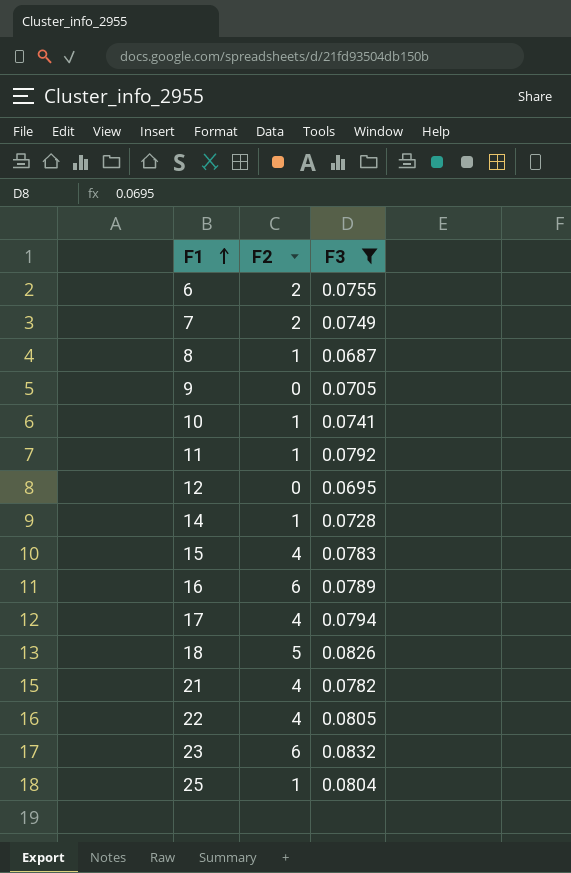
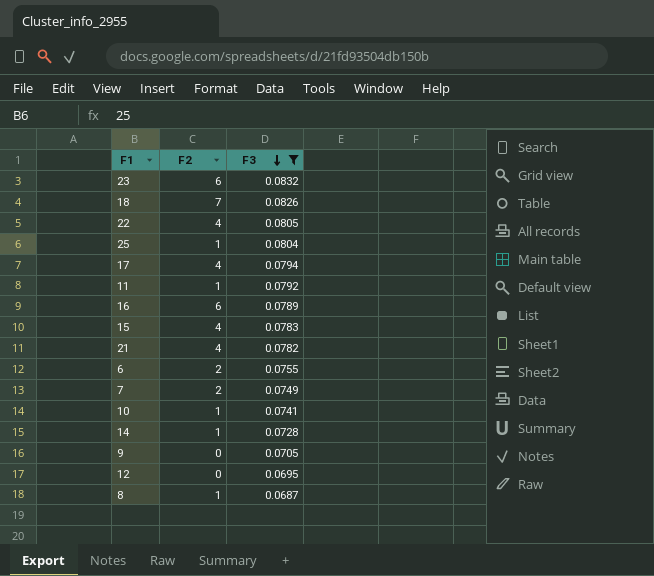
row order: F1 ascending -> F3 descending
18 | F2: 5 -> 7

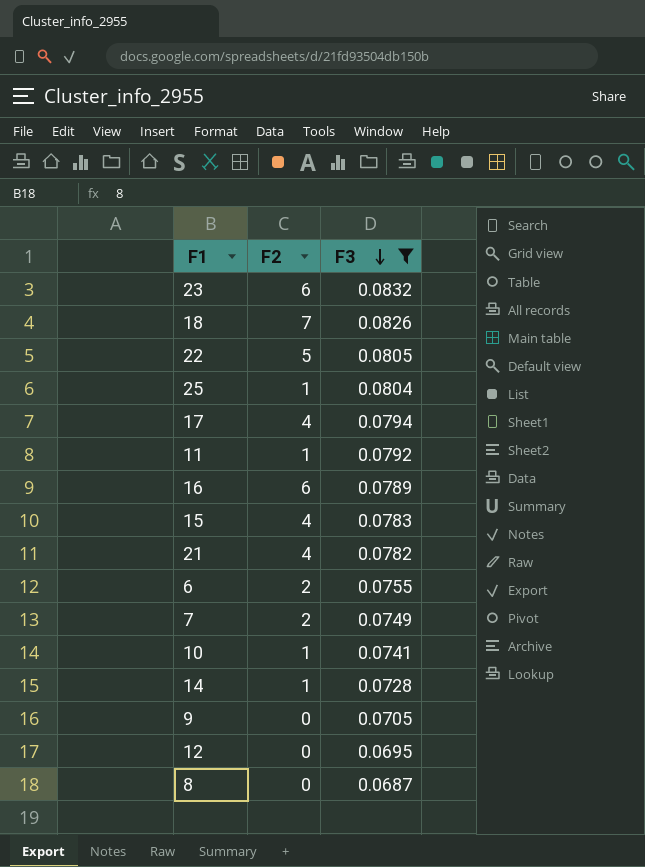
22 | F2: 4 -> 5
8 | F2: 1 -> 0

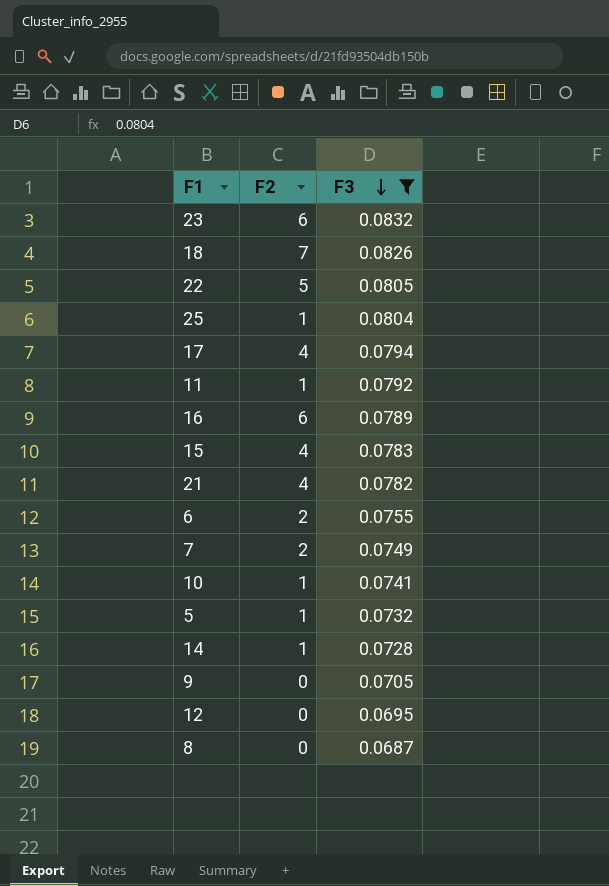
row 5: none -> 1 | 0.0732

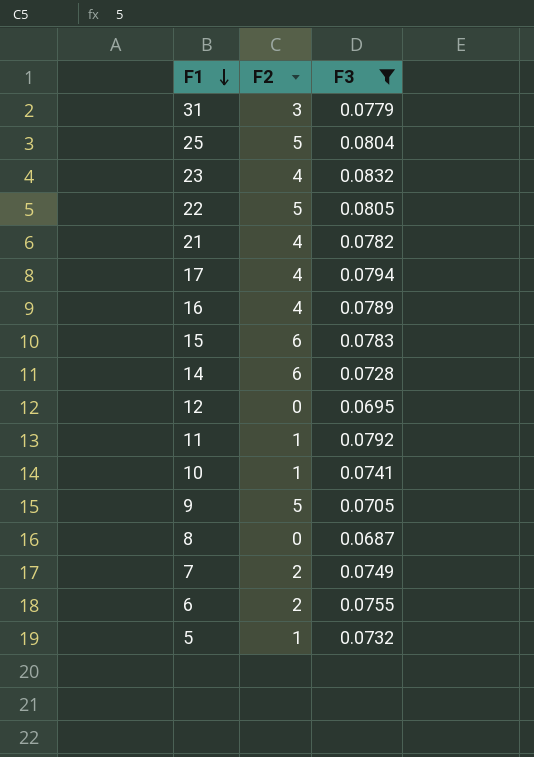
row order: F3 descending -> F1 descending
row 18: 7 | 0.0826 -> none
row 31: none -> 3 | 0.0779
25 | F2: 1 -> 5
23 | F2: 6 -> 4
16 | F2: 6 -> 4
15 | F2: 4 -> 6
14 | F2: 1 -> 6
9 | F2: 0 -> 5

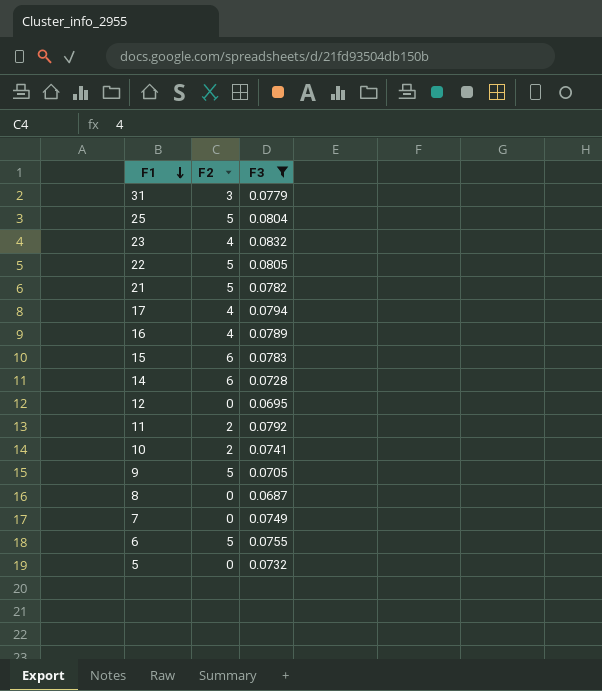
21 | F2: 4 -> 5
11 | F2: 1 -> 2
10 | F2: 1 -> 2
7 | F2: 2 -> 0
6 | F2: 2 -> 5
5 | F2: 1 -> 0

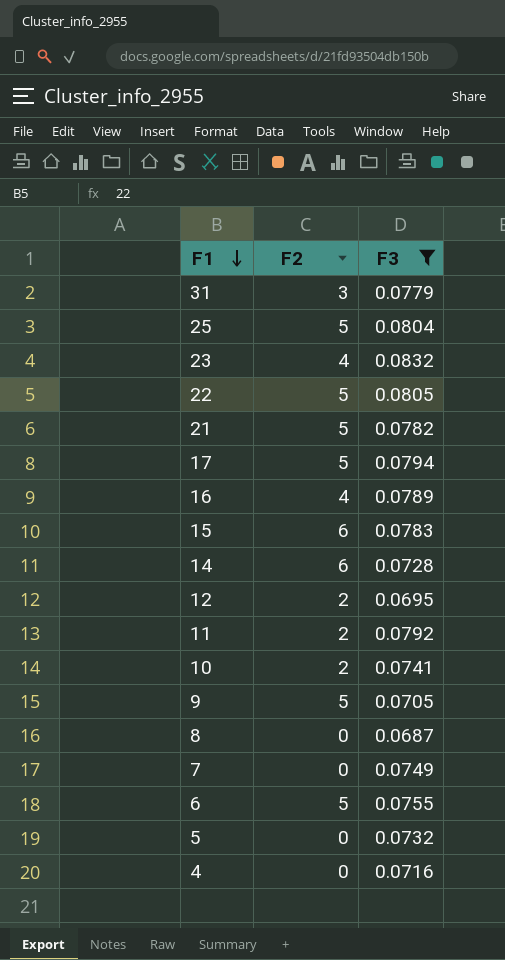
17 | F2: 4 -> 5
12 | F2: 0 -> 2
row 4: none -> 0 | 0.0716

